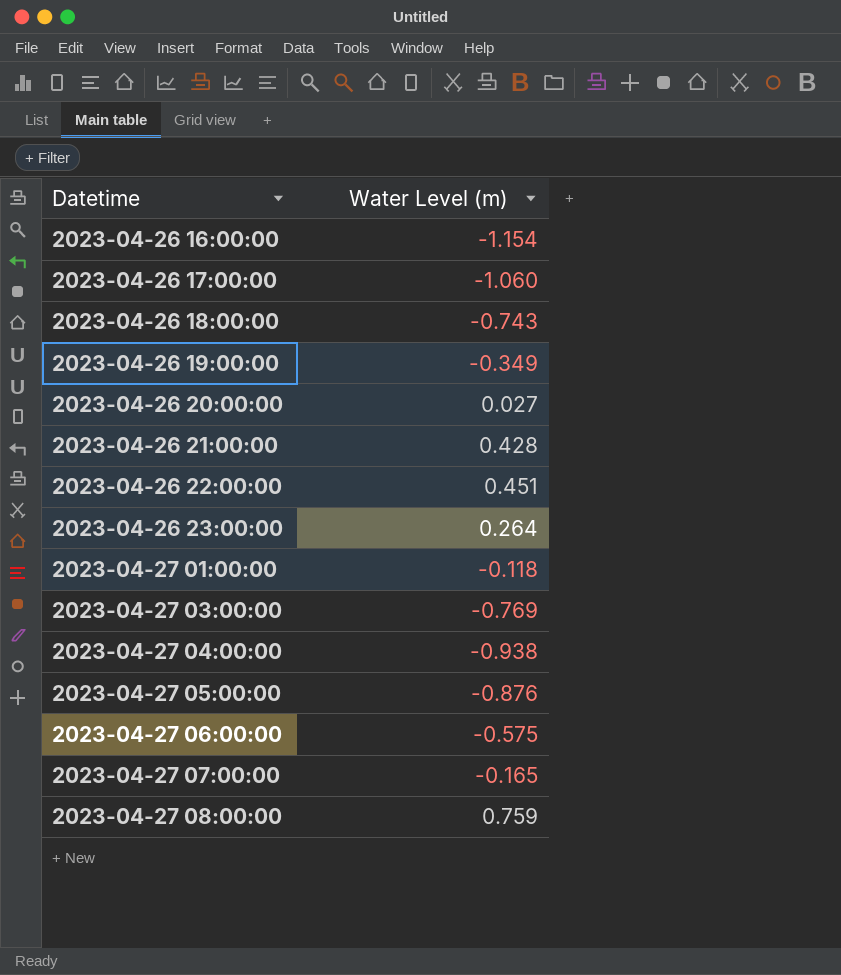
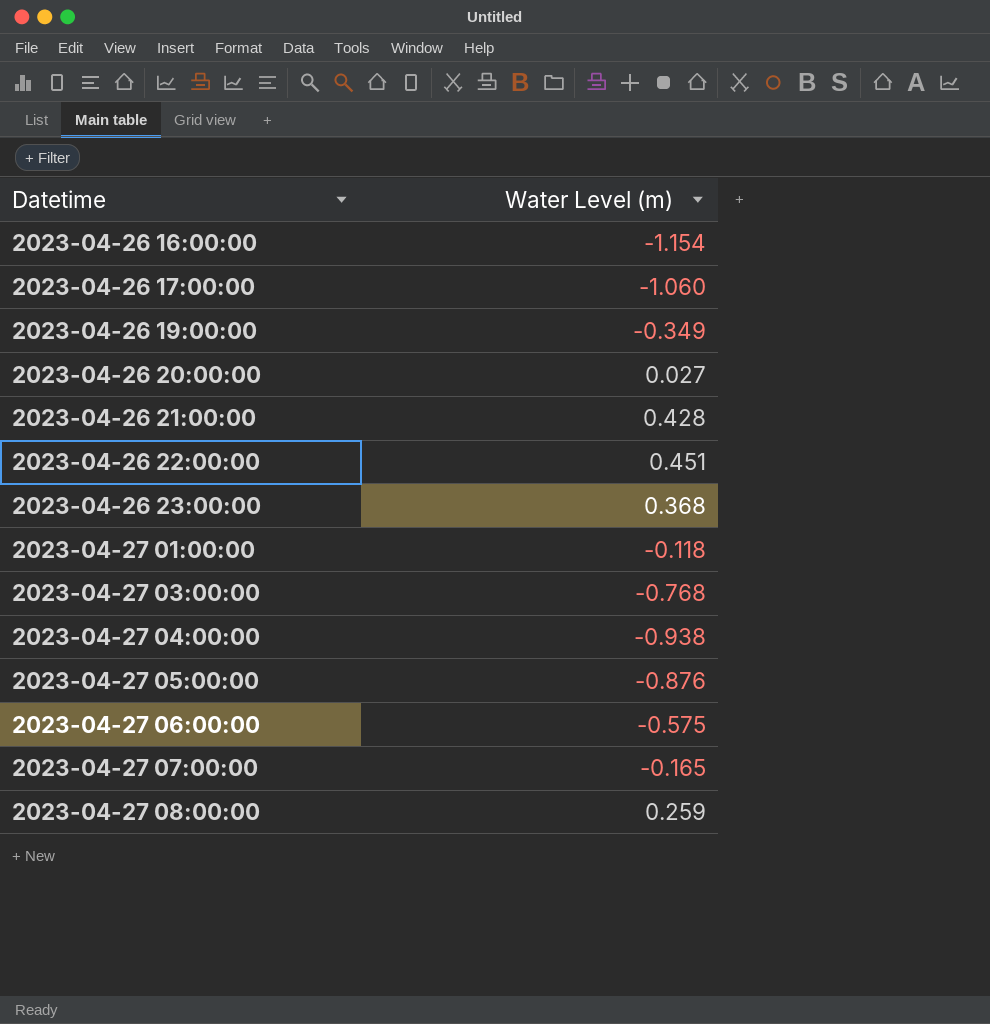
row 2023-04-26 18:00:00: -0.743 -> none
2023-04-26 23:00:00 | Water Level (m): 0.264 -> 0.368
2023-04-27 03:00:00 | Water Level (m): -0.769 -> -0.768
2023-04-27 08:00:00 | Water Level (m): 0.759 -> 0.259

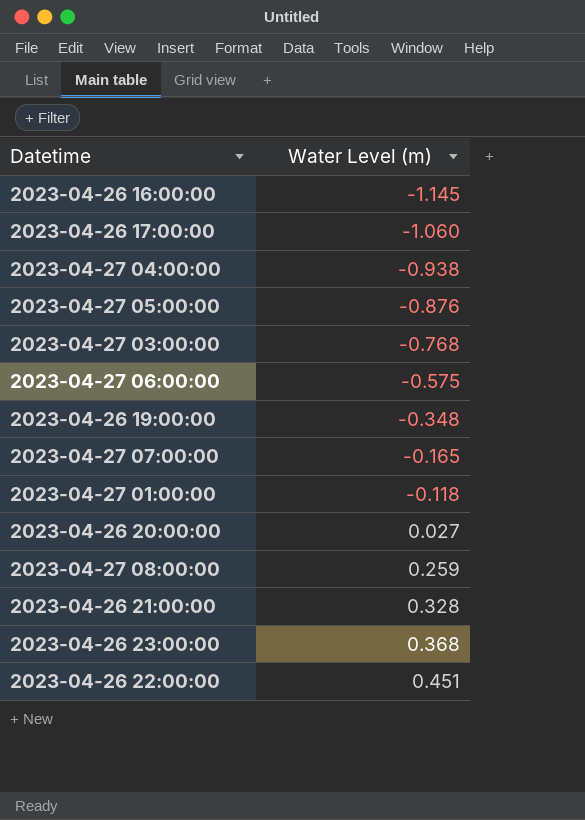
row order: Datetime ascending -> Water Level (m) ascending
2023-04-26 16:00:00 | Water Level (m): -1.154 -> -1.145
2023-04-26 19:00:00 | Water Level (m): -0.349 -> -0.348
2023-04-26 21:00:00 | Water Level (m): 0.428 -> 0.328

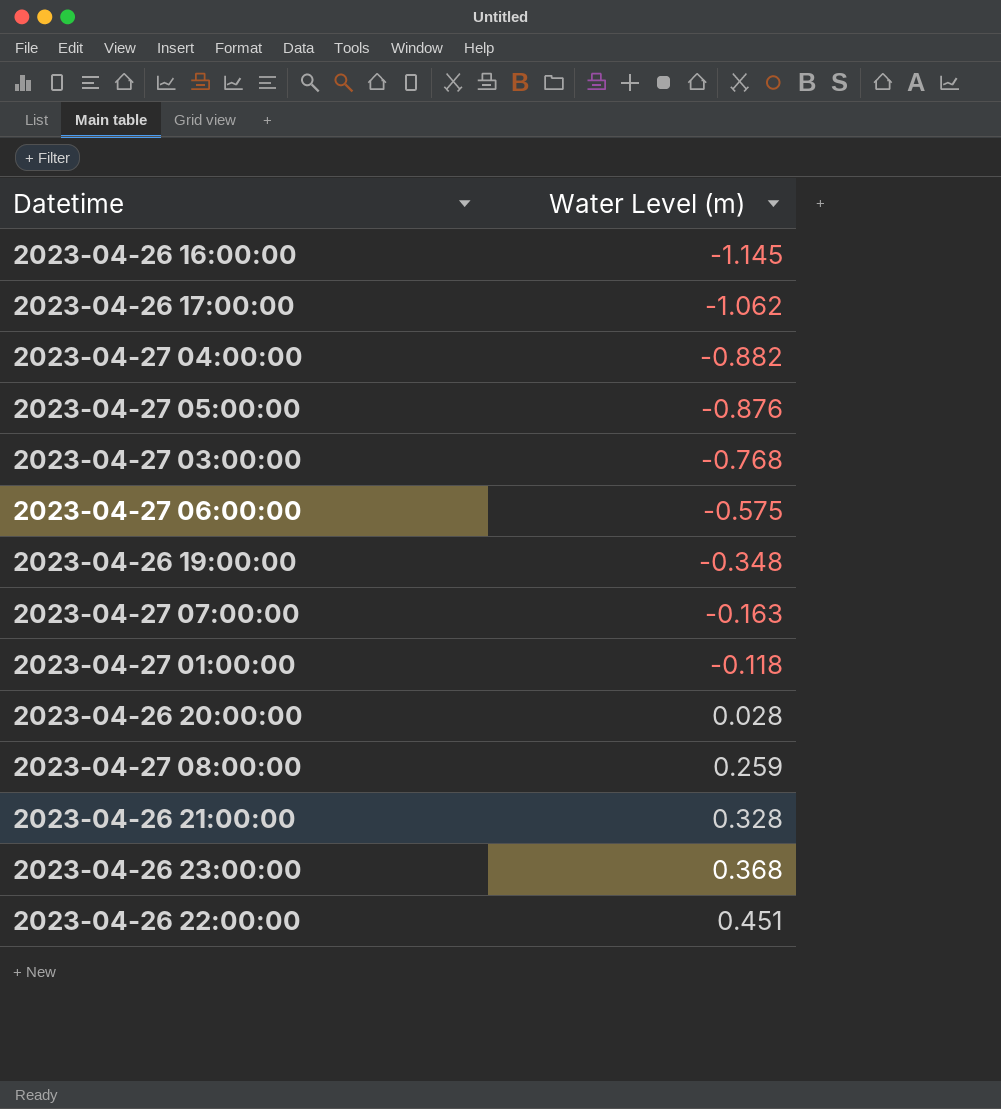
2023-04-26 17:00:00 | Water Level (m): -1.060 -> -1.062
2023-04-27 04:00:00 | Water Level (m): -0.938 -> -0.882
2023-04-27 07:00:00 | Water Level (m): -0.165 -> -0.163
2023-04-26 20:00:00 | Water Level (m): 0.027 -> 0.028

